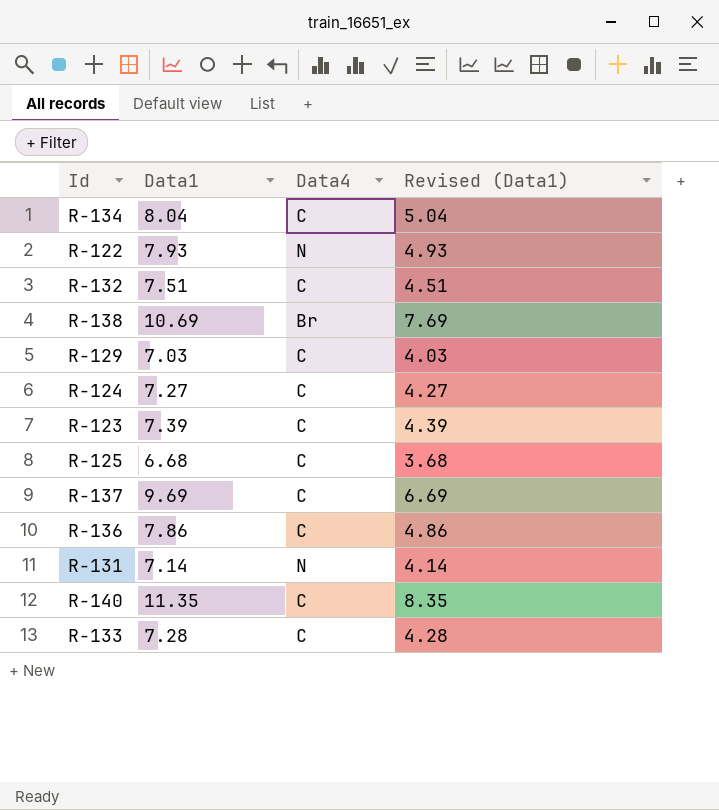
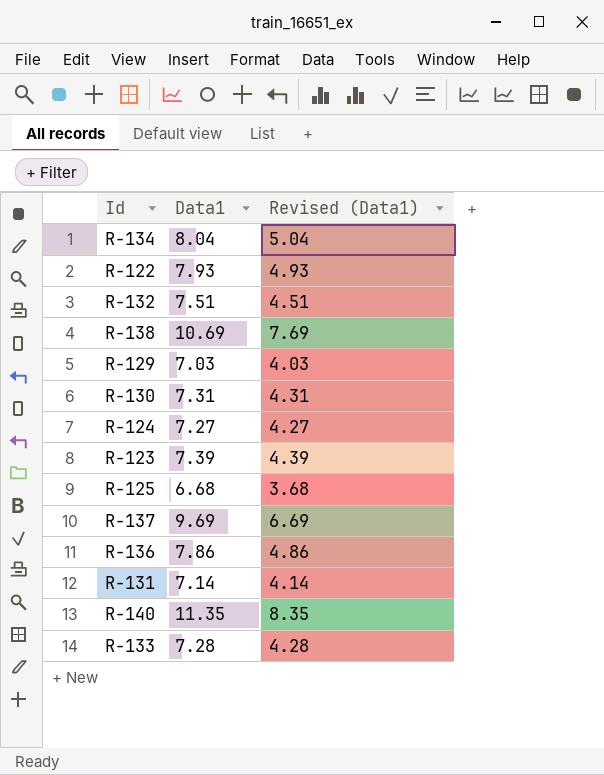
column Data4 | position: 3 -> none
row R-130: none -> 7.31 | 4.31

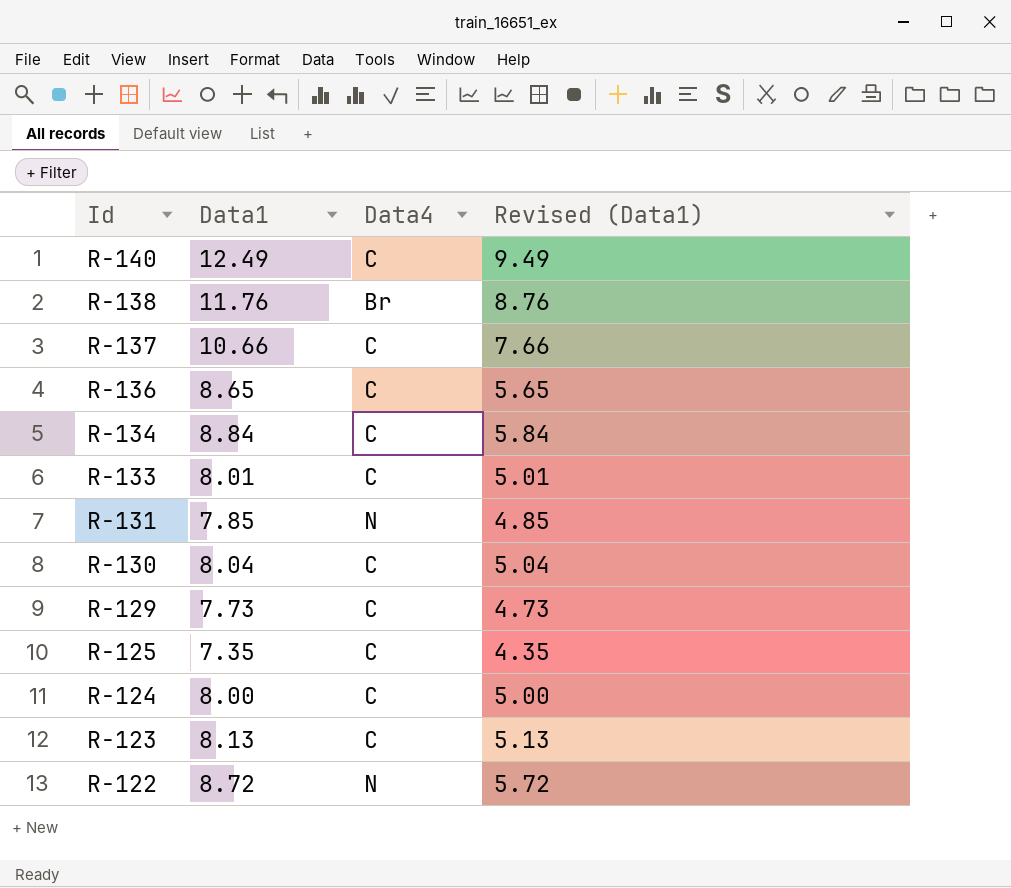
row order: none -> Id descending
column Data4 | position: none -> 3
row R-132: 7.51 | 4.51 -> none
R-140 | Data1: 11.35 -> 12.49
R-140 | Revised (Data1): 8.35 -> 9.49
R-138 | Data1: 10.69 -> 11.76
R-138 | Revised (Data1): 7.69 -> 8.76
R-137 | Data1: 9.69 -> 10.66
R-137 | Revised (Data1): 6.69 -> 7.66
R-136 | Data1: 7.86 -> 8.65
R-136 | Revised (Data1): 4.86 -> 5.65
R-134 | Data1: 8.04 -> 8.84
R-134 | Revised (Data1): 5.04 -> 5.84
R-133 | Data1: 7.28 -> 8.01
R-133 | Revised (Data1): 4.28 -> 5.01
R-131 | Data1: 7.14 -> 7.85
R-131 | Revised (Data1): 4.14 -> 4.85
R-130 | Data1: 7.31 -> 8.04
R-130 | Revised (Data1): 4.31 -> 5.04
R-129 | Data1: 7.03 -> 7.73
R-129 | Revised (Data1): 4.03 -> 4.73
R-125 | Data1: 6.68 -> 7.35
R-125 | Revised (Data1): 3.68 -> 4.35
R-124 | Data1: 7.27 -> 8.00
R-124 | Revised (Data1): 4.27 -> 5.00
R-123 | Data1: 7.39 -> 8.13
R-123 | Revised (Data1): 4.39 -> 5.13
R-122 | Data1: 7.93 -> 8.72
R-122 | Revised (Data1): 4.93 -> 5.72

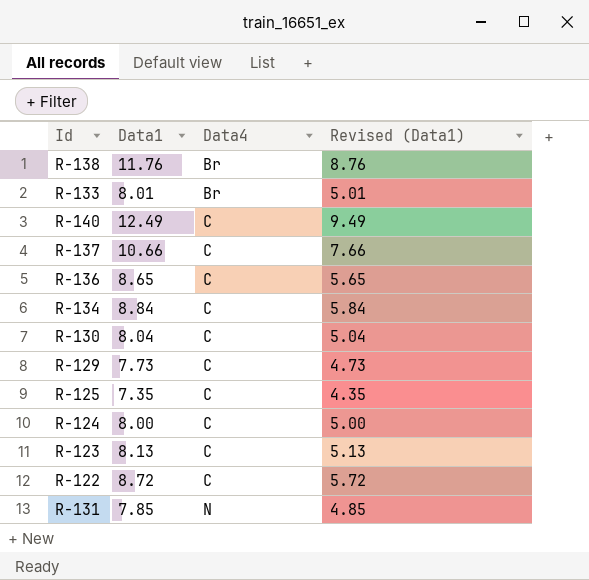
row order: Id descending -> Data4 ascending
R-133 | Data4: C -> Br
R-122 | Data4: N -> C

